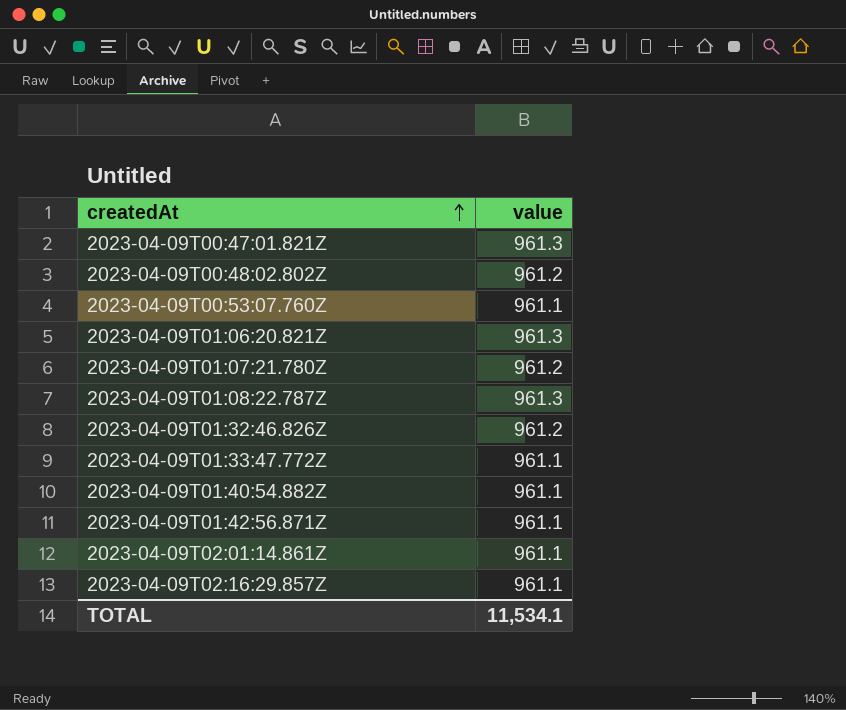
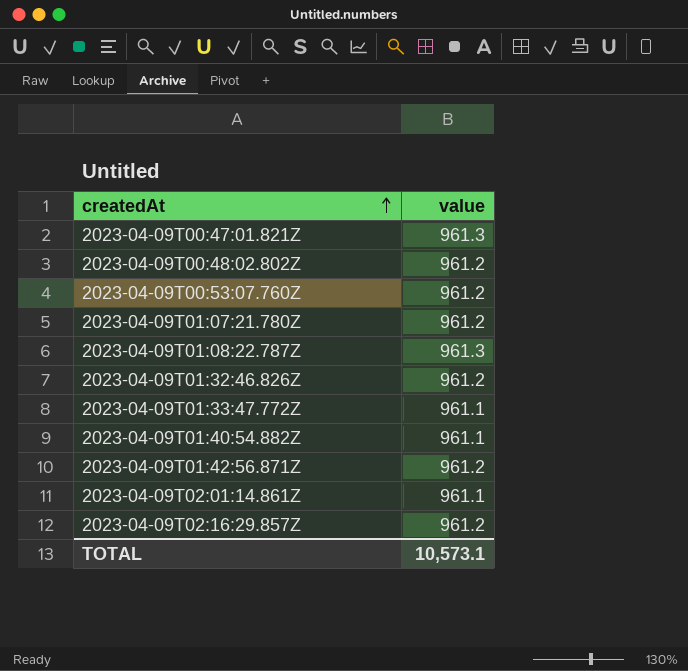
row 2023-04-09T01:06:20.821Z: 961.3 -> none
2023-04-09T00:53:07.760Z | value: 961.1 -> 961.2
2023-04-09T01:42:56.871Z | value: 961.1 -> 961.2
2023-04-09T02:16:29.857Z | value: 961.1 -> 961.2
TOTAL | value: 11,534.1 -> 10,573.1

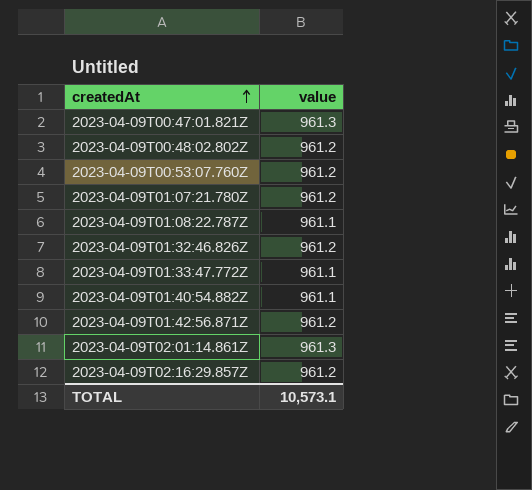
2023-04-09T01:08:22.787Z | value: 961.3 -> 961.1
2023-04-09T02:01:14.861Z | value: 961.1 -> 961.3

